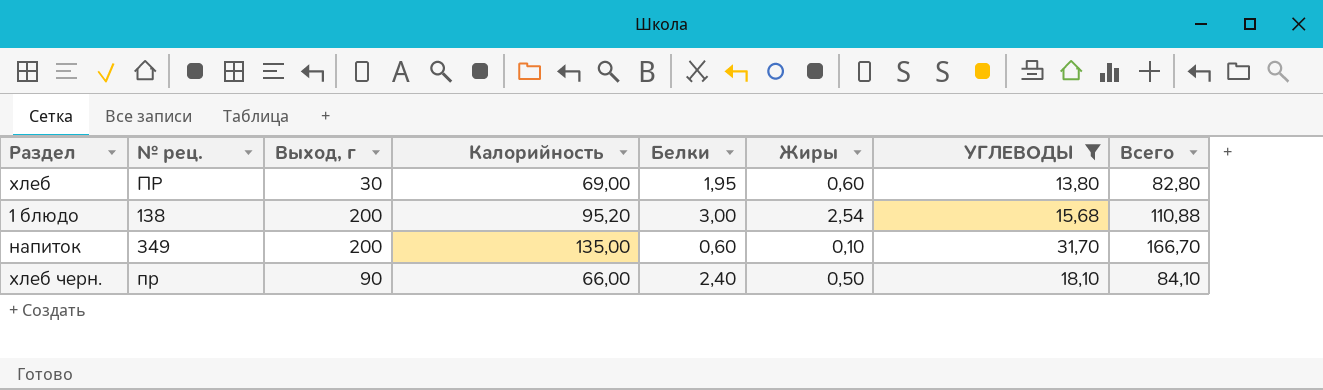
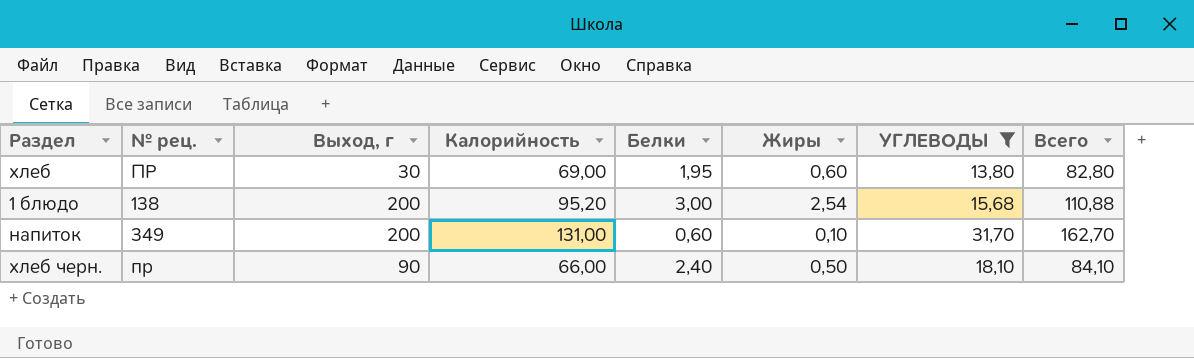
напиток | Калорийность: 135,00 -> 131,00
напиток | Всего: 166,70 -> 162,70

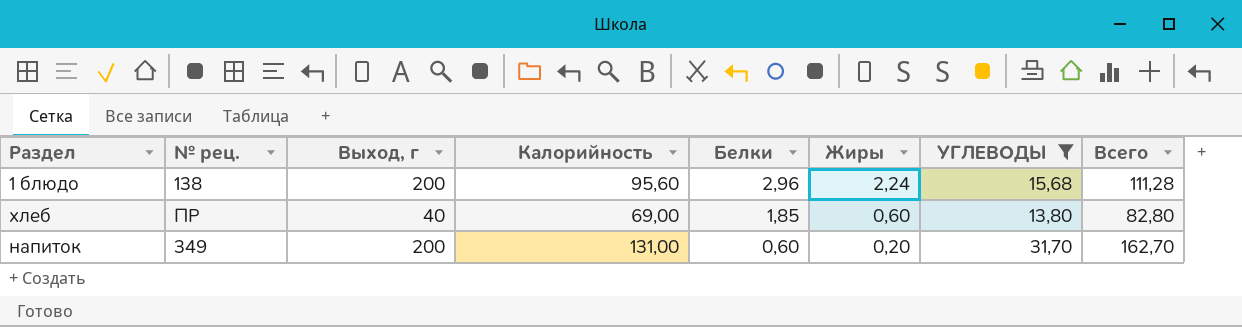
row order: none -> Белки descending
row хлеб черн.: пр | 90 | 66,00 | 2,40 | 0,50 | 18,10 | 84,10 -> none
1 блюдо | Калорийность: 95,20 -> 95,60
1 блюдо | Белки: 3,00 -> 2,96
1 блюдо | Жиры: 2,54 -> 2,24
1 блюдо | Всего: 110,88 -> 111,28
хлеб | Выход, г: 30 -> 40
хлеб | Белки: 1,95 -> 1,85
напиток | Жиры: 0,10 -> 0,20

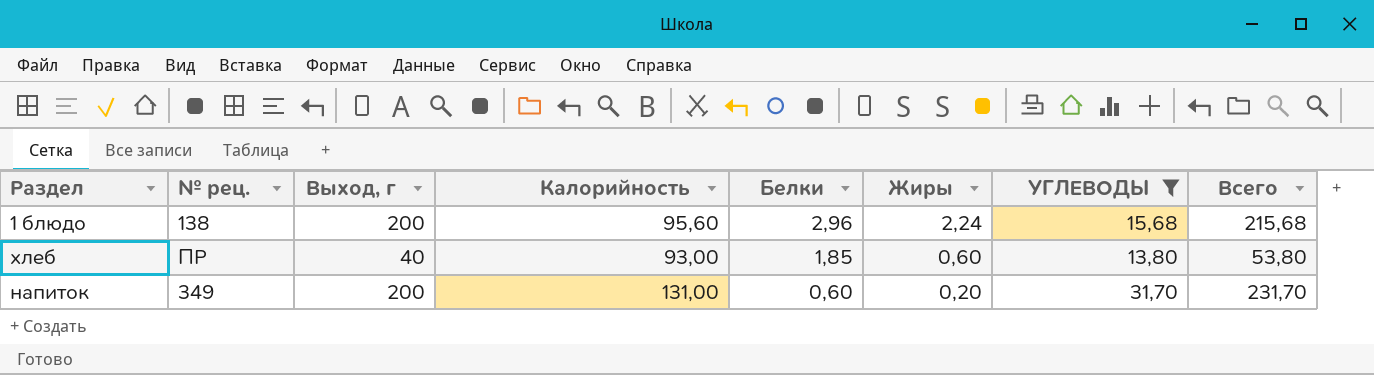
column Всего | formula: [Калорийность] + [УГЛЕВОДЫ] -> [Выход, г] + [УГЛЕВОДЫ]
хлеб | Калорийность: 69,00 -> 93,00

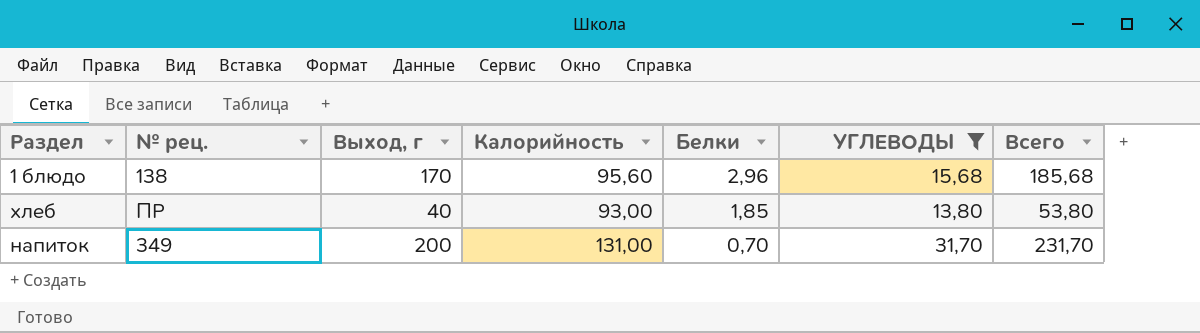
column Жиры | position: 6 -> none
1 блюдо | Выход, г: 200 -> 170
1 блюдо | Всего: 215,68 -> 185,68
напиток | Белки: 0,60 -> 0,70

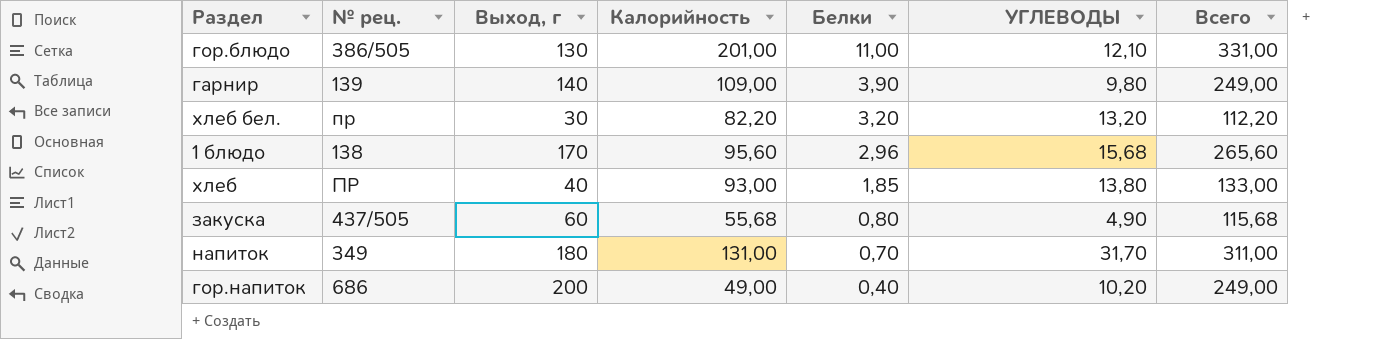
filter: УГЛЕВОДЫ >= 13,80 -> none
column Всего | formula: [Выход, г] + [УГЛЕВОДЫ] -> [Выход, г] + [Калорийность]
напиток | Выход, г: 200 -> 180

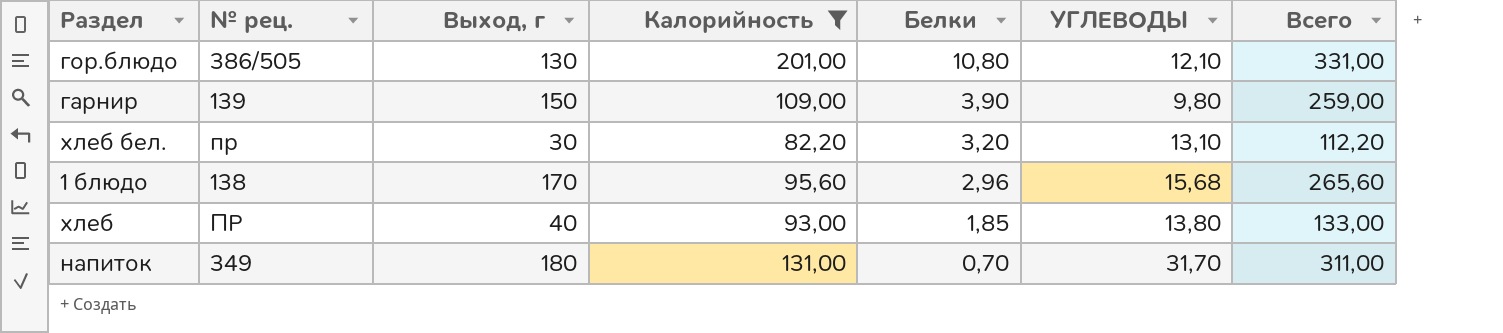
filter: none -> Калорийность >= 82,20
гор.блюдо | Белки: 11,00 -> 10,80
гарнир | Выход, г: 140 -> 150
гарнир | Всего: 249,00 -> 259,00
хлеб бел. | УГЛЕВОДЫ: 13,20 -> 13,10

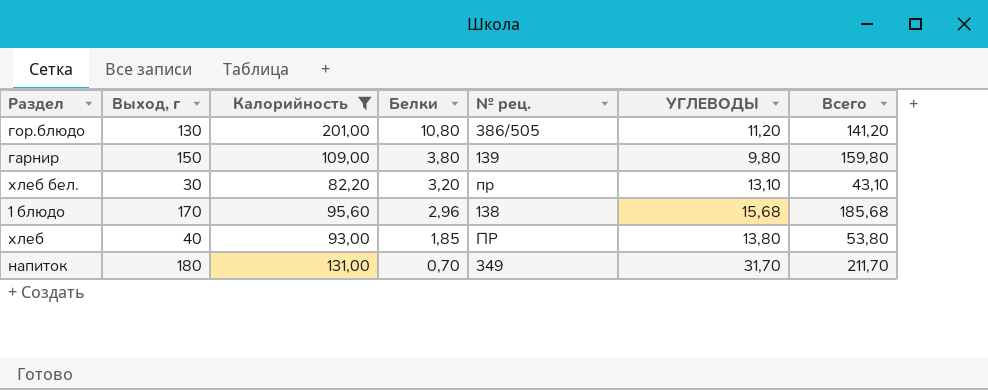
column № рец. | position: 2 -> 5
column Всего | formula: [Выход, г] + [Калорийность] -> [Выход, г] + [УГЛЕВОДЫ]
гор.блюдо | УГЛЕВОДЫ: 12,10 -> 11,20
гарнир | Белки: 3,90 -> 3,80

